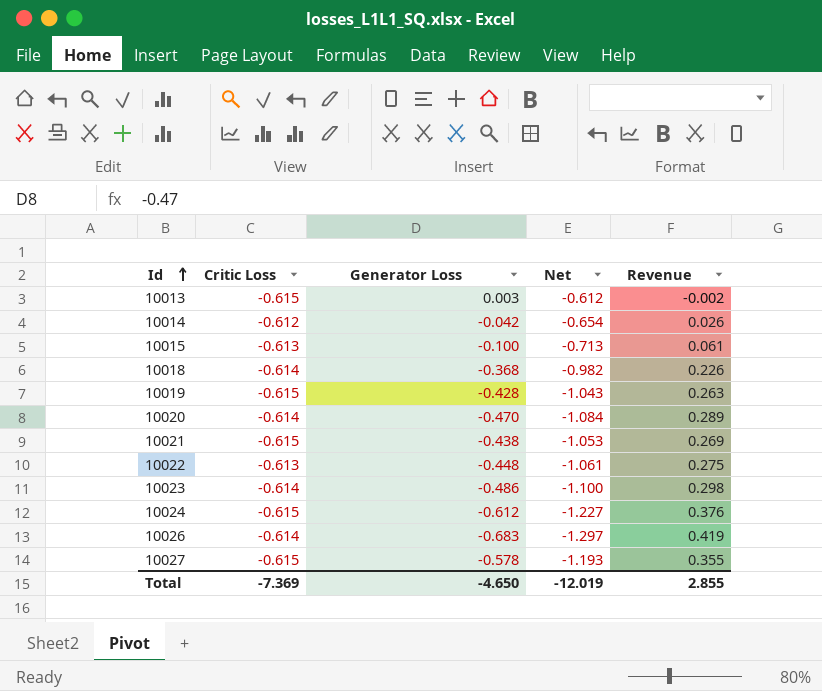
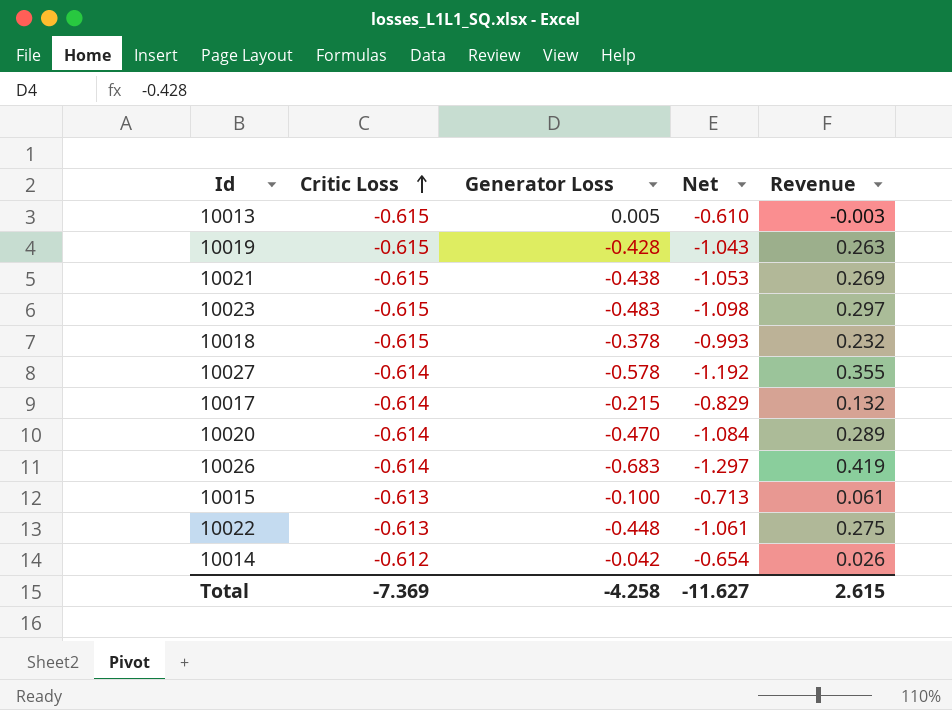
row order: Id ascending -> Critic Loss ascending
row 10024: -0.615 | -0.612 | -1.227 | 0.376 -> none
10013 | Generator Loss: 0.003 -> 0.005
10013 | Net: -0.612 -> -0.610
10013 | Revenue: -0.002 -> -0.003
10023 | Critic Loss: -0.614 -> -0.615
10023 | Generator Loss: -0.486 -> -0.483
10023 | Net: -1.100 -> -1.098
10023 | Revenue: 0.298 -> 0.297
10018 | Critic Loss: -0.614 -> -0.615
10018 | Generator Loss: -0.368 -> -0.378
10018 | Net: -0.982 -> -0.993
10018 | Revenue: 0.226 -> 0.232
10027 | Critic Loss: -0.615 -> -0.614
10027 | Net: -1.193 -> -1.192
row 10017: none -> -0.614 | -0.215 | -0.829 | 0.132
Total | Generator Loss: -4.650 -> -4.258
Total | Net: -12.019 -> -11.627
Total | Revenue: 2.855 -> 2.615

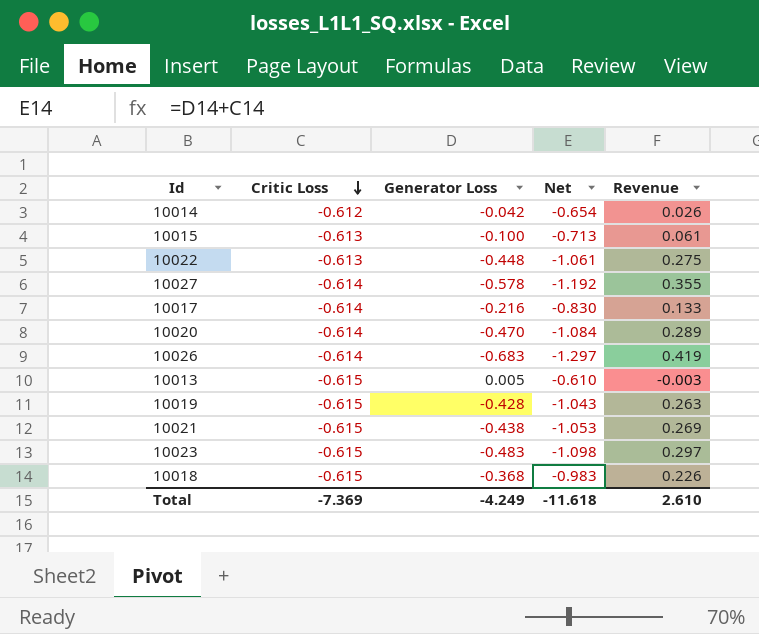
row order: Critic Loss ascending -> Critic Loss descending
10017 | Generator Loss: -0.215 -> -0.216
10017 | Net: -0.829 -> -0.830
10017 | Revenue: 0.132 -> 0.133
10018 | Generator Loss: -0.378 -> -0.368
10018 | Net: -0.993 -> -0.983
10018 | Revenue: 0.232 -> 0.226
Total | Generator Loss: -4.258 -> -4.249
Total | Net: -11.627 -> -11.618
Total | Revenue: 2.615 -> 2.610

